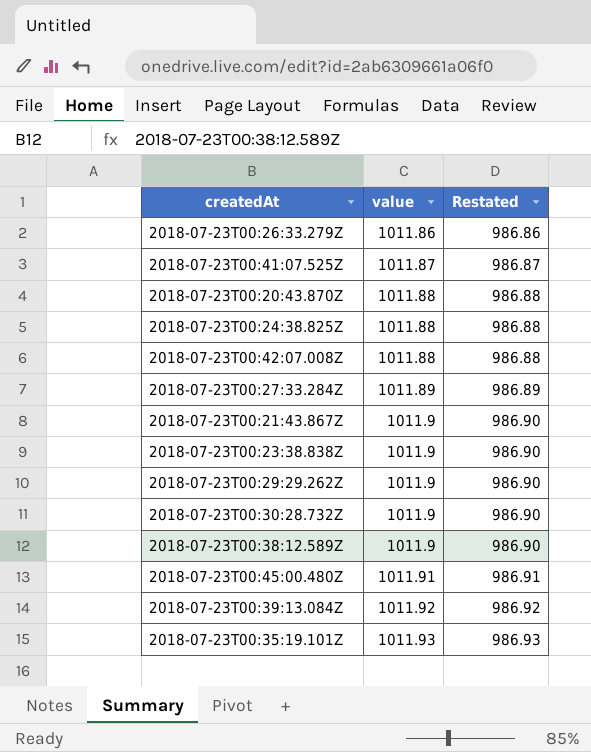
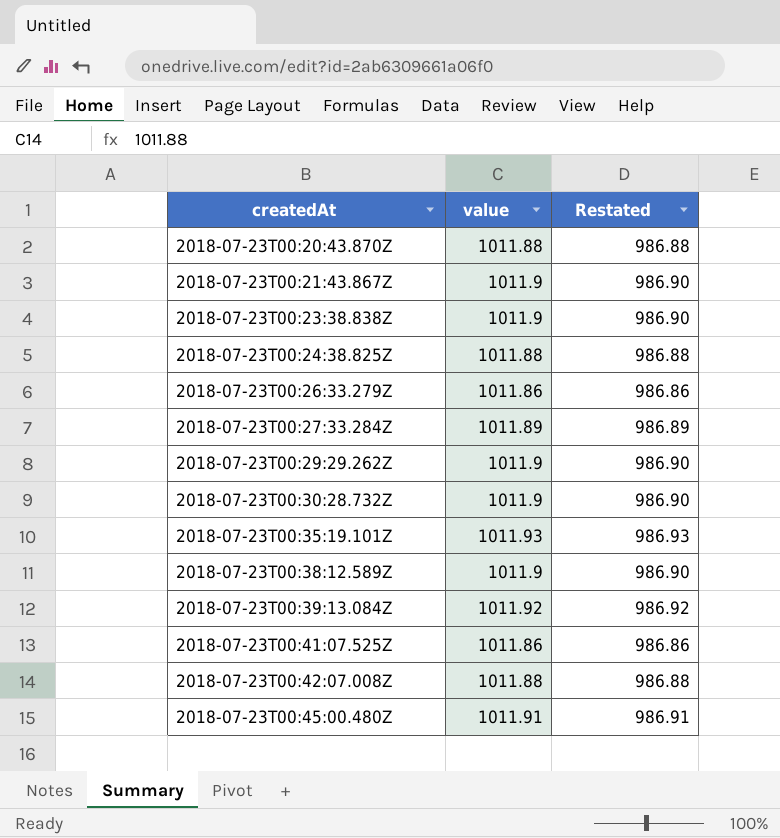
row order: value ascending -> createdAt ascending
2018-07-23T00:41:07.525Z | value: 1011.87 -> 1011.86
2018-07-23T00:41:07.525Z | Restated: 986.87 -> 986.86

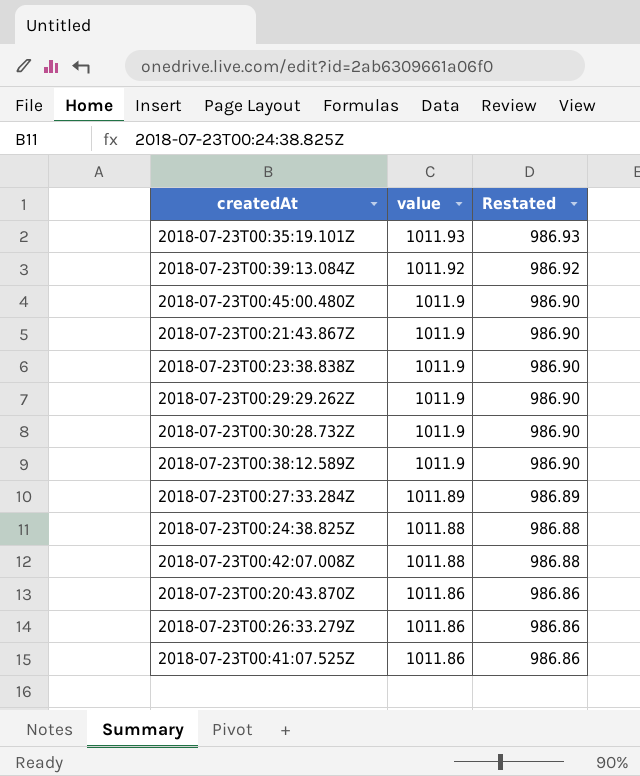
row order: createdAt ascending -> value descending
2018-07-23T00:45:00.480Z | value: 1011.91 -> 1011.9
2018-07-23T00:45:00.480Z | Restated: 986.91 -> 986.90
2018-07-23T00:20:43.870Z | value: 1011.88 -> 1011.86
2018-07-23T00:20:43.870Z | Restated: 986.88 -> 986.86

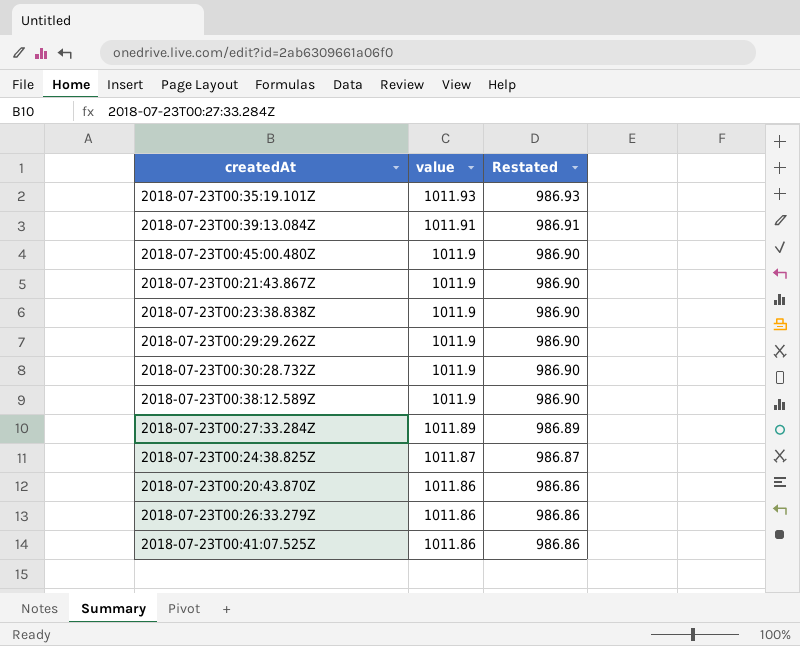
row 2018-07-23T00:42:07.008Z: 1011.88 | 986.88 -> none
2018-07-23T00:39:13.084Z | value: 1011.92 -> 1011.91
2018-07-23T00:39:13.084Z | Restated: 986.92 -> 986.91
2018-07-23T00:24:38.825Z | value: 1011.88 -> 1011.87
2018-07-23T00:24:38.825Z | Restated: 986.88 -> 986.87

